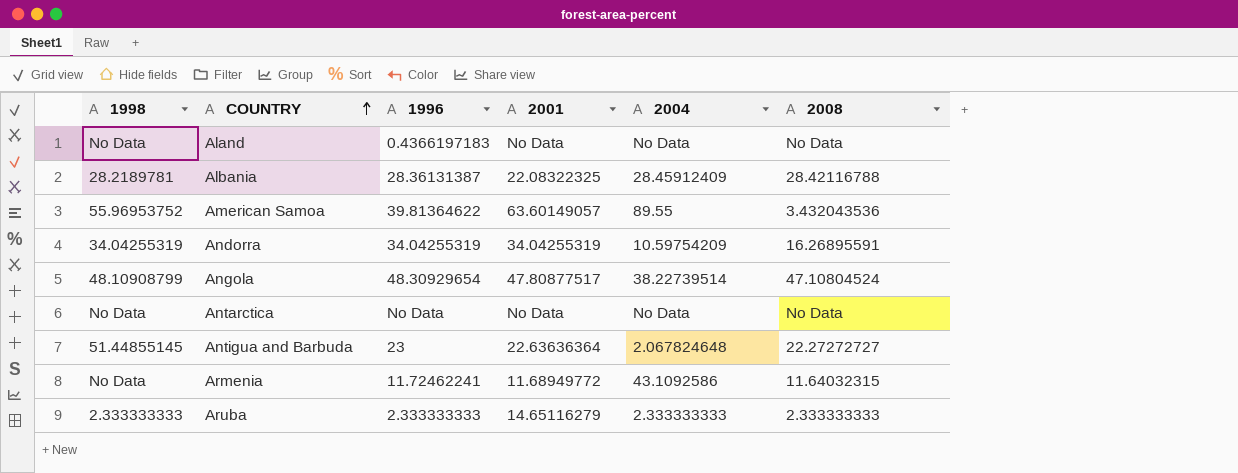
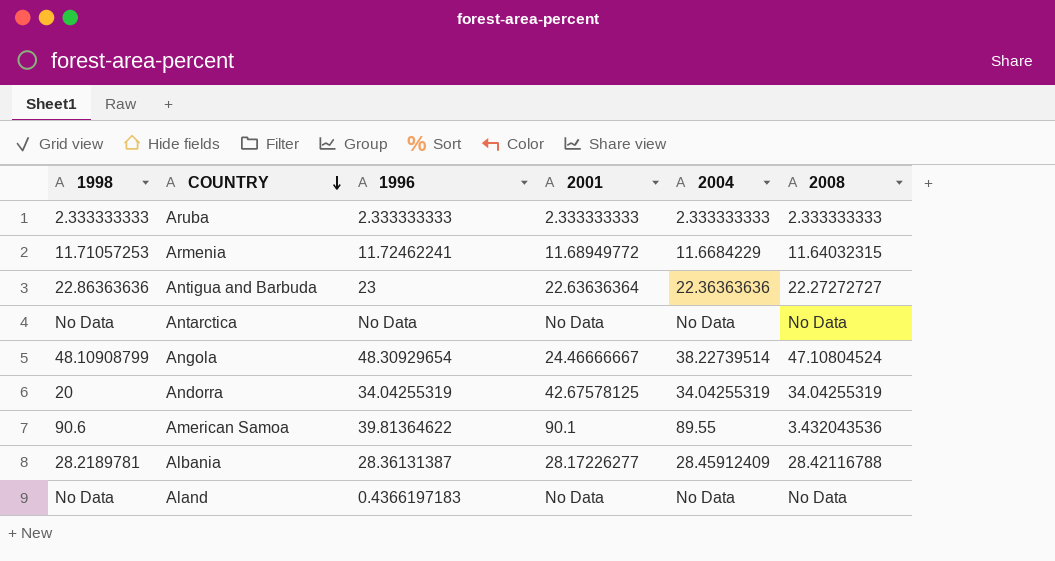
row order: COUNTRY ascending -> COUNTRY descending
Aruba | 2001: 14.65116279 -> 2.333333333
Armenia | 1998: No Data -> 11.71057253
Armenia | 2004: 43.1092586 -> 11.6684229
Antigua and Barbuda | 1998: 51.44855145 -> 22.86363636
Antigua and Barbuda | 2004: 2.067824648 -> 22.36363636
Angola | 2001: 47.80877517 -> 24.46666667
Andorra | 1998: 34.04255319 -> 20
Andorra | 2001: 34.04255319 -> 42.67578125
Andorra | 2004: 10.59754209 -> 34.04255319
Andorra | 2008: 16.26895591 -> 34.04255319
American Samoa | 1998: 55.96953752 -> 90.6
American Samoa | 2001: 63.60149057 -> 90.1
Albania | 2001: 22.08322325 -> 28.17226277

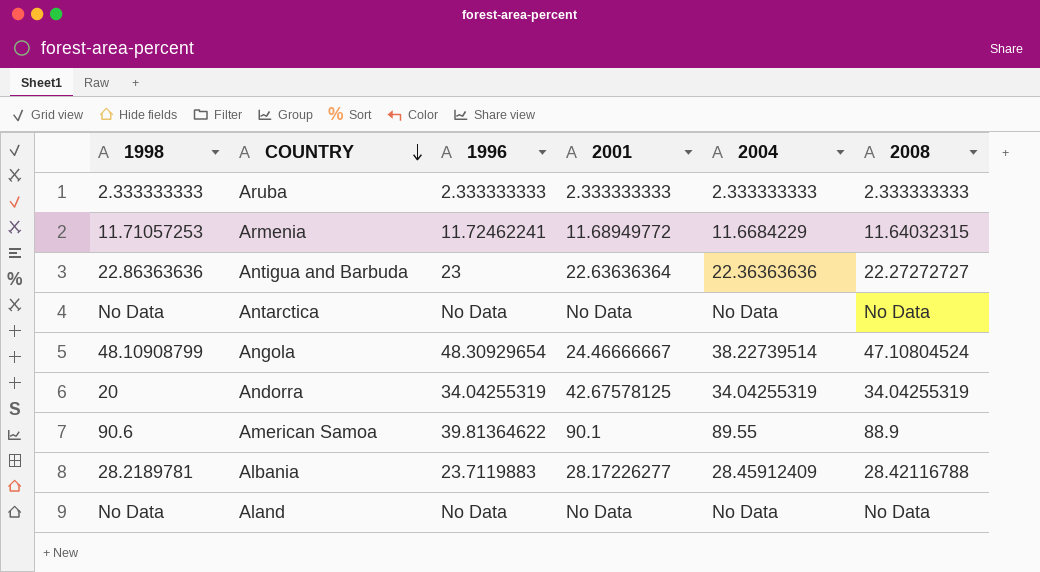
American Samoa | 2008: 3.432043536 -> 88.9
Albania | 1996: 28.36131387 -> 23.7119883
Aland | 1996: 0.4366197183 -> No Data

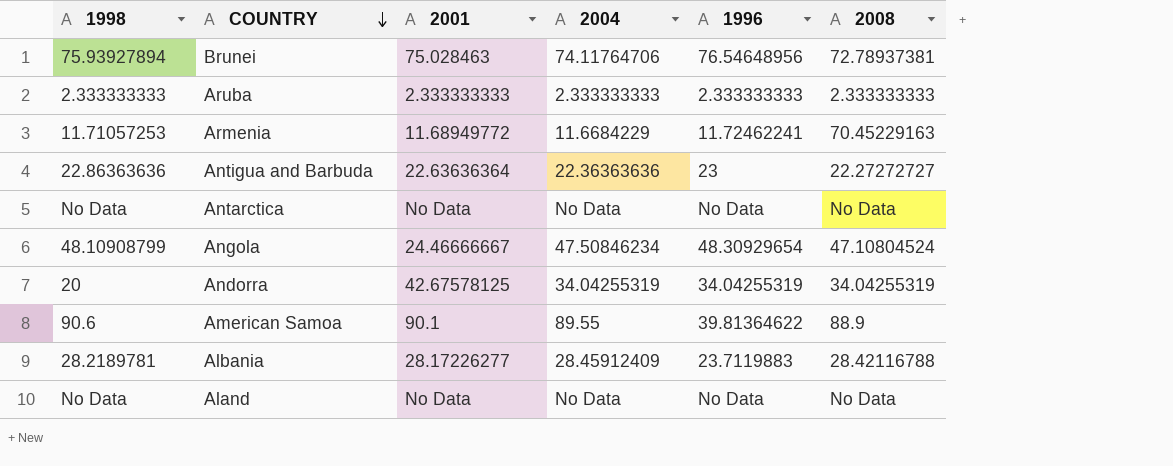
column 1996 | position: 3 -> 5
row Brunei: none -> 75.93927894 | 75.028463 | 74.11764706 | 76.54648956 | 72.78937381
Armenia | 2008: 11.64032315 -> 70.45229163
Angola | 2004: 38.22739514 -> 47.50846234

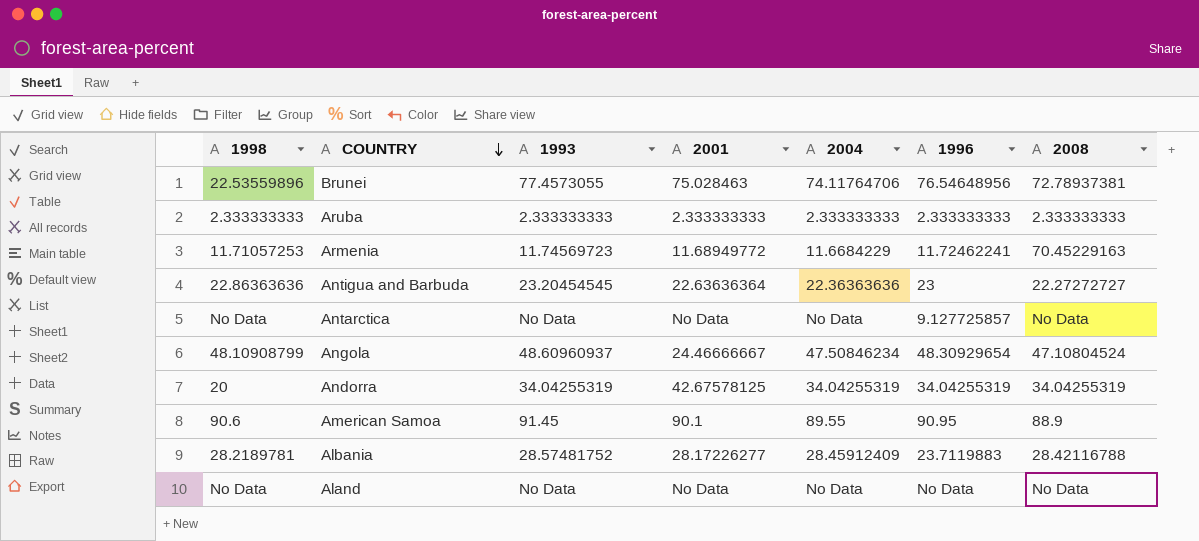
column 1993 | position: none -> 3
Brunei | 1998: 75.93927894 -> 22.53559896
Antarctica | 1996: No Data -> 9.127725857
American Samoa | 1996: 39.81364622 -> 90.95

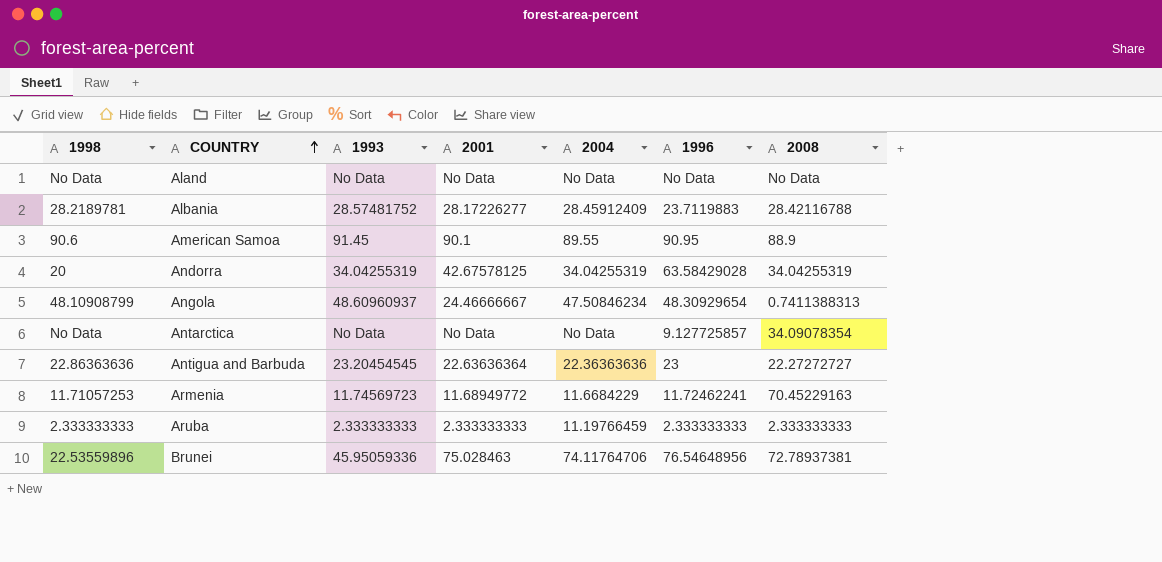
row order: COUNTRY descending -> COUNTRY ascending
Andorra | 1996: 34.04255319 -> 63.58429028
Angola | 2008: 47.10804524 -> 0.7411388313
Antarctica | 2008: No Data -> 34.09078354
Aruba | 2004: 2.333333333 -> 11.19766459
Brunei | 1993: 77.4573055 -> 45.95059336

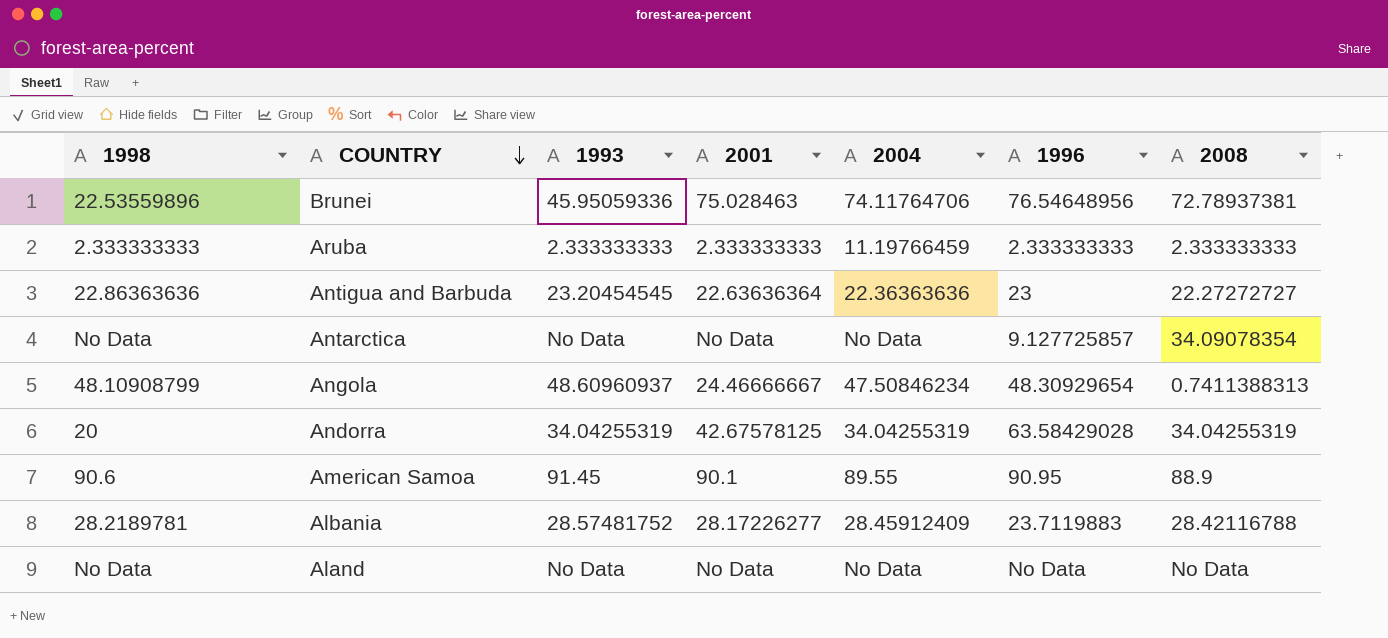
row order: COUNTRY ascending -> COUNTRY descending
row Armenia: 11.71057253 | 11.74569723 | 11.68949772 | 11.6684229 | 11.72462241 | 70.45229163 -> none

